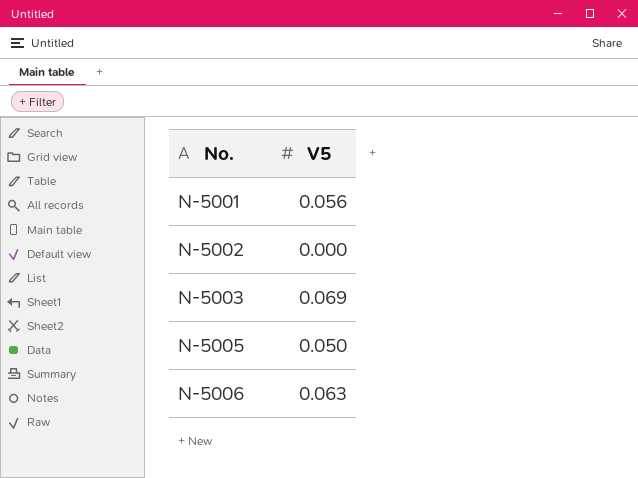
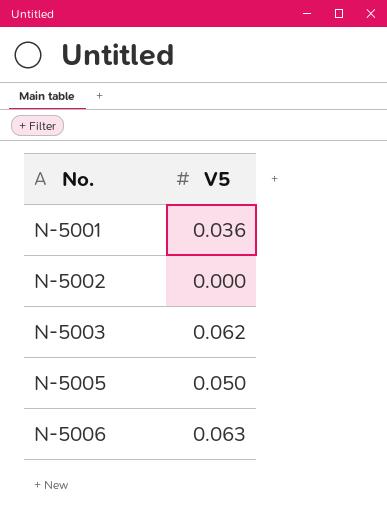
N-5001 | V5: 0.056 -> 0.036
N-5003 | V5: 0.069 -> 0.062

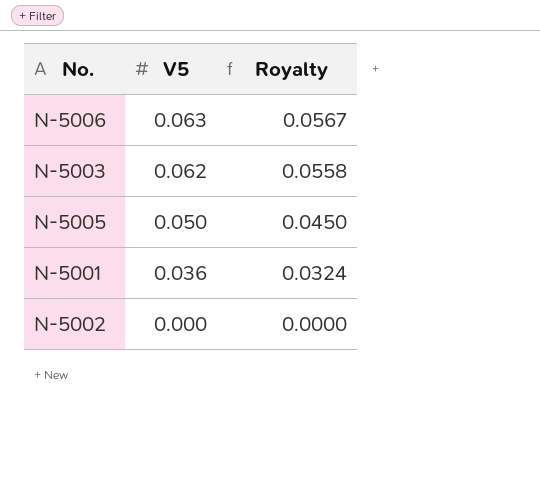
row order: No. ascending -> V5 descending
column Royalty | formula: none -> [V5] * 0.9

